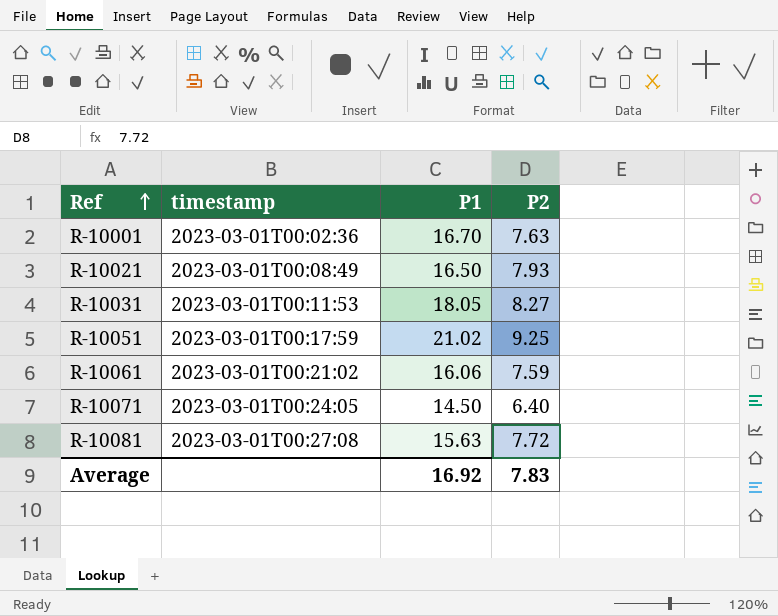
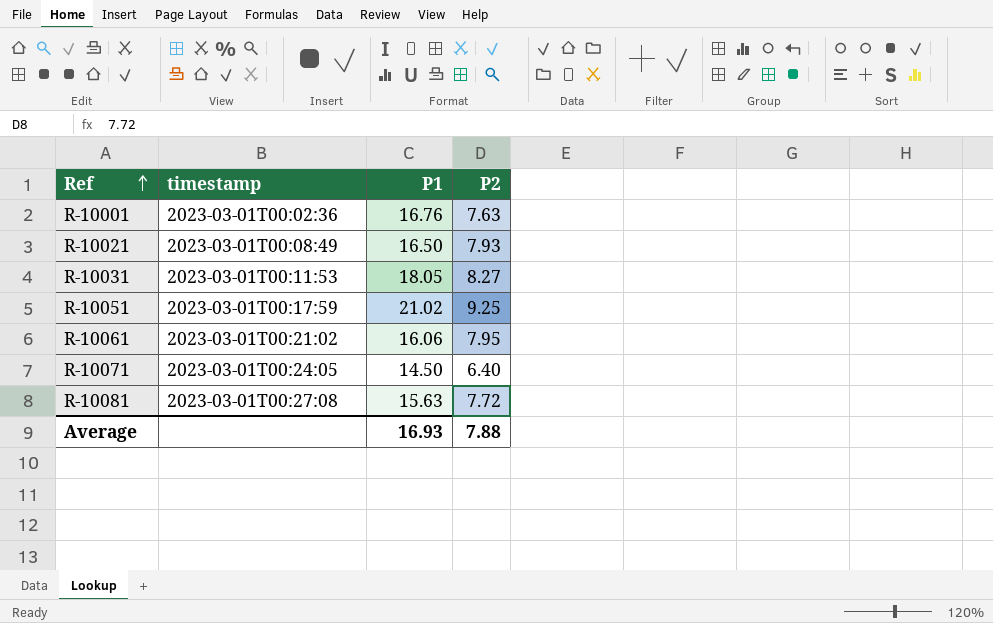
R-10001 | P1: 16.70 -> 16.76
R-10061 | P2: 7.59 -> 7.95
Average | P1: 16.92 -> 16.93
Average | P2: 7.83 -> 7.88

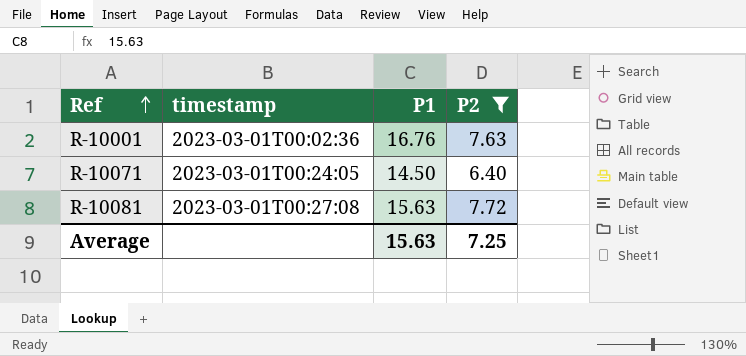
filter: none -> P2 <= 7.72
Average | P1: 16.93 -> 15.63
Average | P2: 7.88 -> 7.25

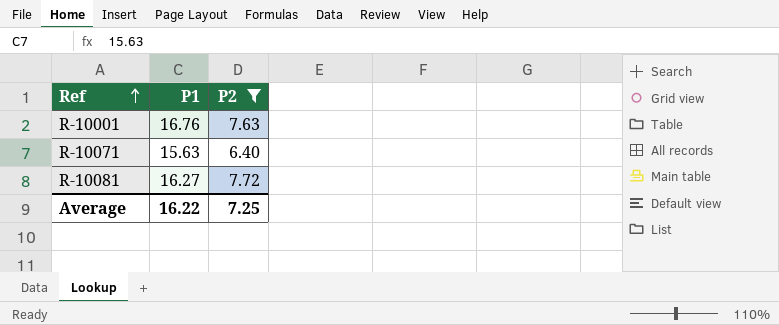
column timestamp | position: 2 -> none
R-10071 | P1: 14.50 -> 15.63
R-10081 | P1: 15.63 -> 16.27
Average | P1: 15.63 -> 16.22

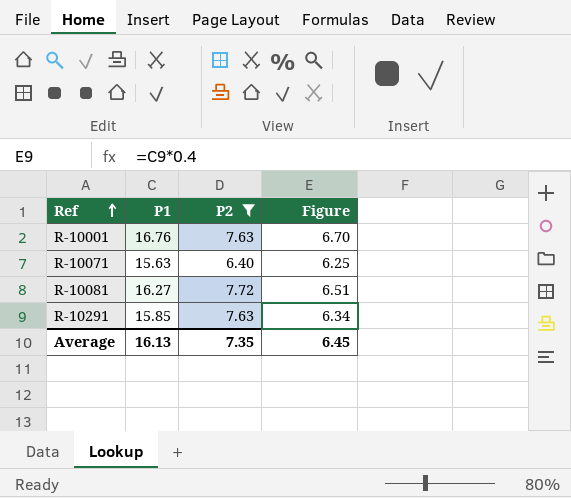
column Figure | formula: none -> [P1] * 0.4
row R-10291: none -> 15.85 | 7.63 | 6.34
Average | P1: 16.22 -> 16.13
Average | P2: 7.25 -> 7.35

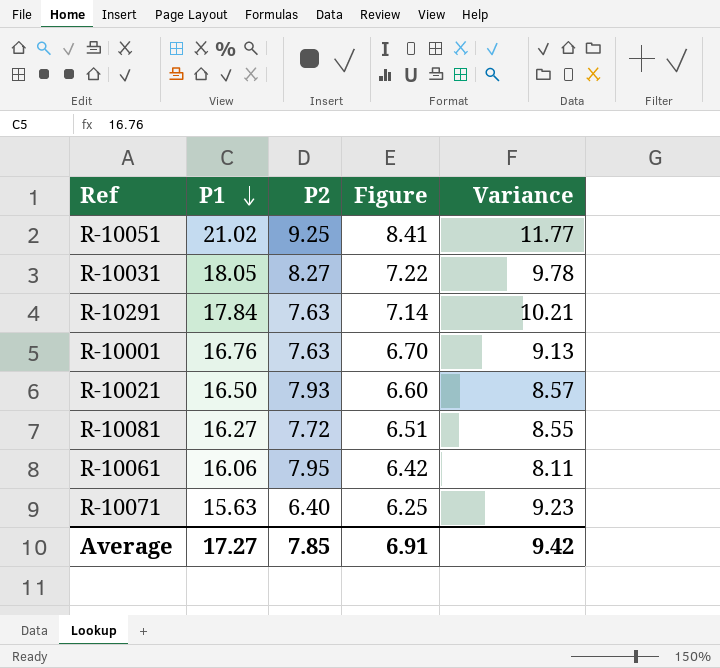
filter: P2 <= 7.72 -> none
row order: Ref ascending -> P1 descending
column Variance | formula: none -> [P1] - [P2]
R-10291 | P1: 15.85 -> 17.84
R-10291 | Figure: 6.34 -> 7.14
Average | P1: 16.13 -> 17.27
Average | P2: 7.35 -> 7.85
Average | Figure: 6.45 -> 6.91

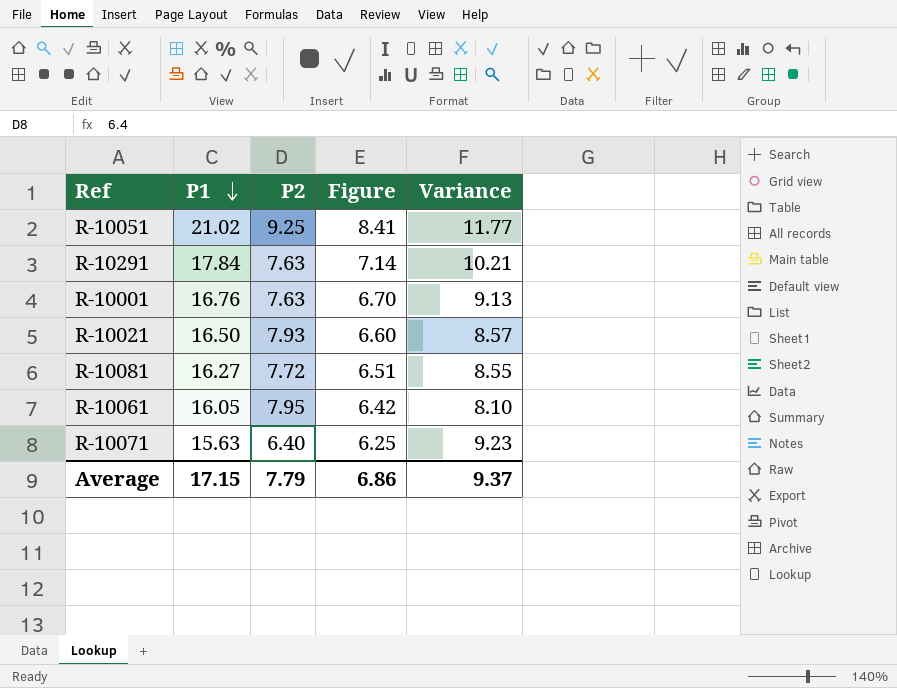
row R-10031: 18.05 | 8.27 | 7.22 | 9.78 -> none
R-10061 | P1: 16.06 -> 16.05
R-10061 | Variance: 8.11 -> 8.10
Average | P1: 17.27 -> 17.15
Average | P2: 7.85 -> 7.79
Average | Figure: 6.91 -> 6.86
Average | Variance: 9.42 -> 9.37

